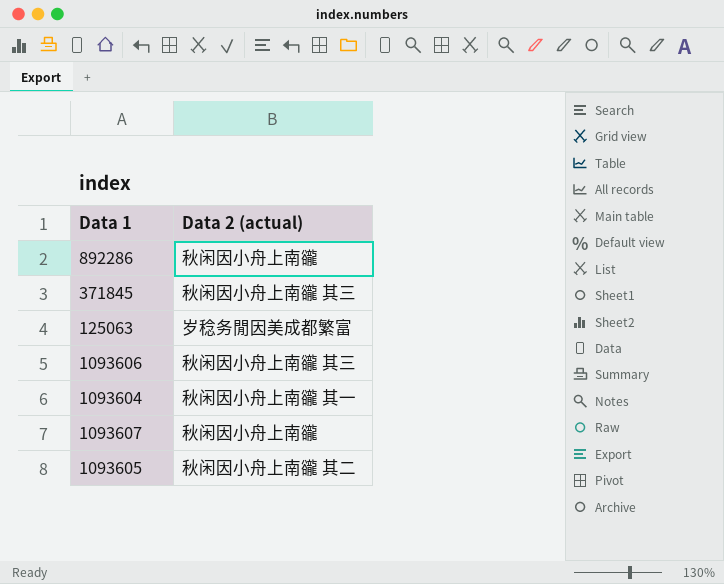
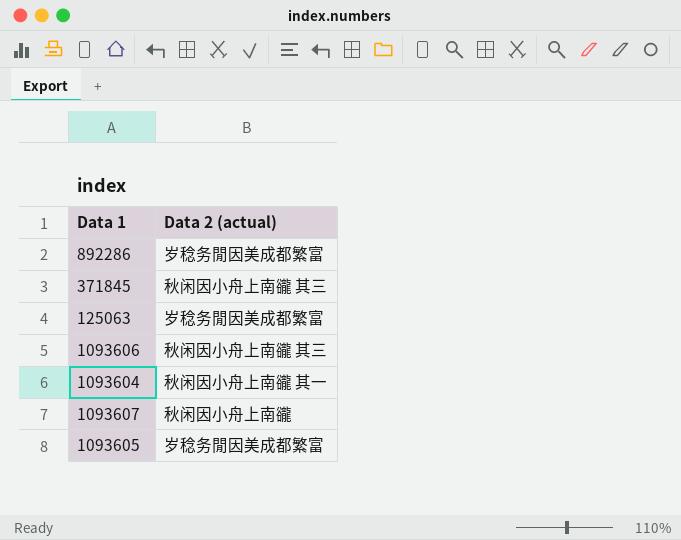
892286 | Data 2 (actual): 秋闲因小舟上南豅 -> 岁稔务閒因美成都繁富
1093605 | Data 2 (actual): 秋闲因小舟上南豅 其二 -> 岁稔务閒因美成都繁富

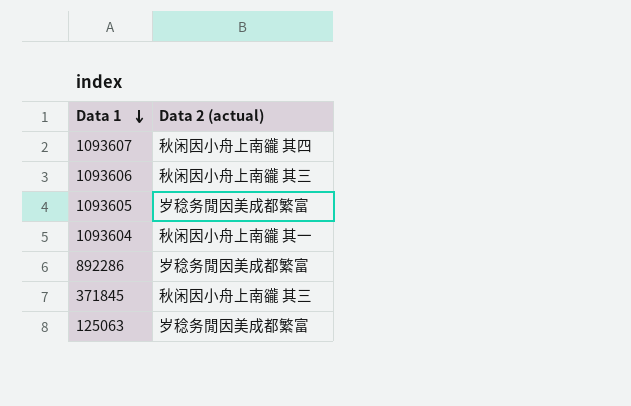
row order: none -> Data 1 descending
1093607 | Data 2 (actual): 秋闲因小舟上南豅 -> 秋闲因小舟上南豅 其四

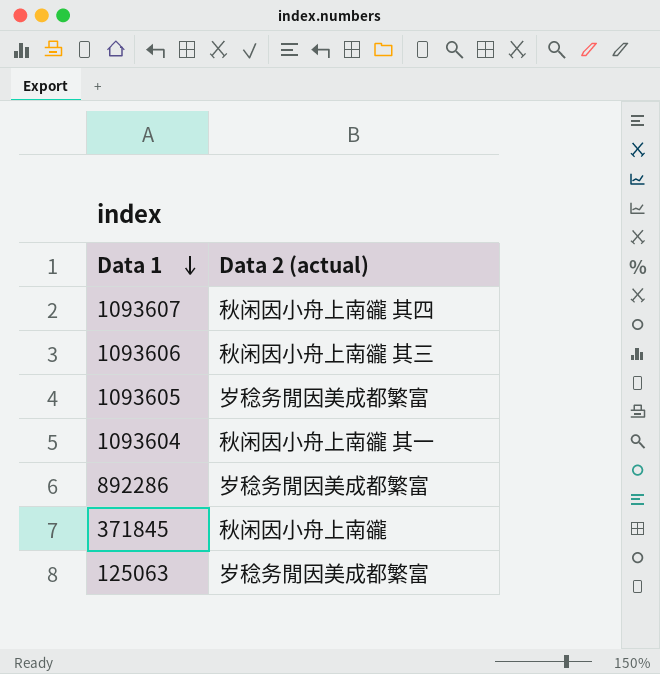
371845 | Data 2 (actual): 秋闲因小舟上南豅 其三 -> 秋闲因小舟上南豅

